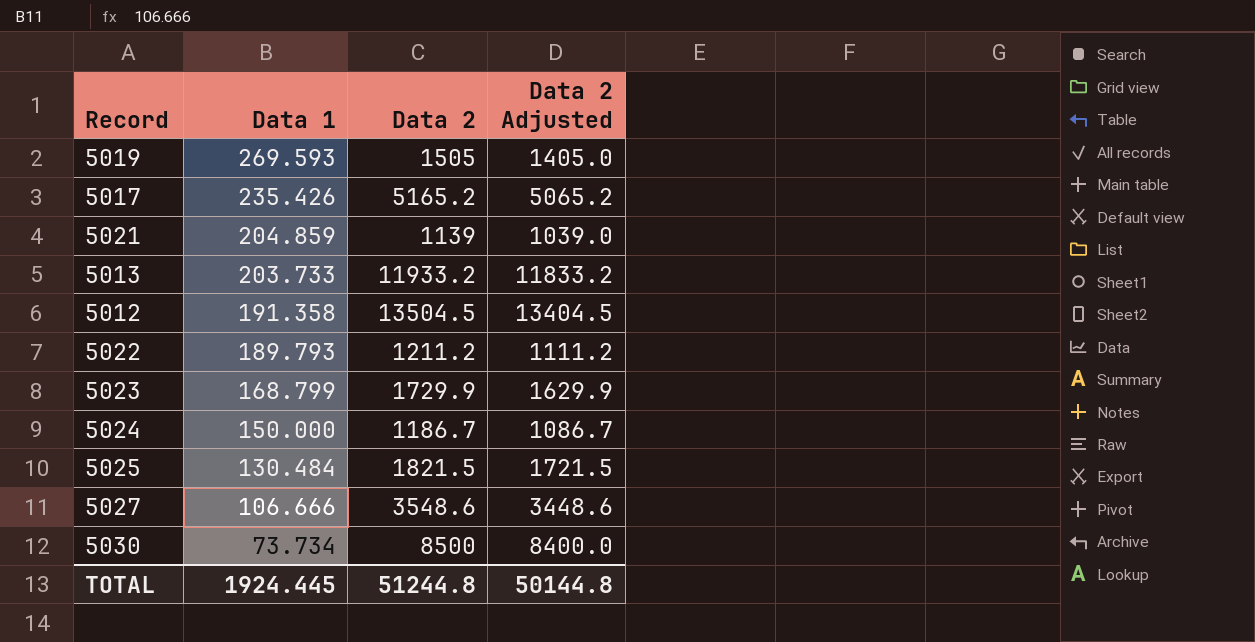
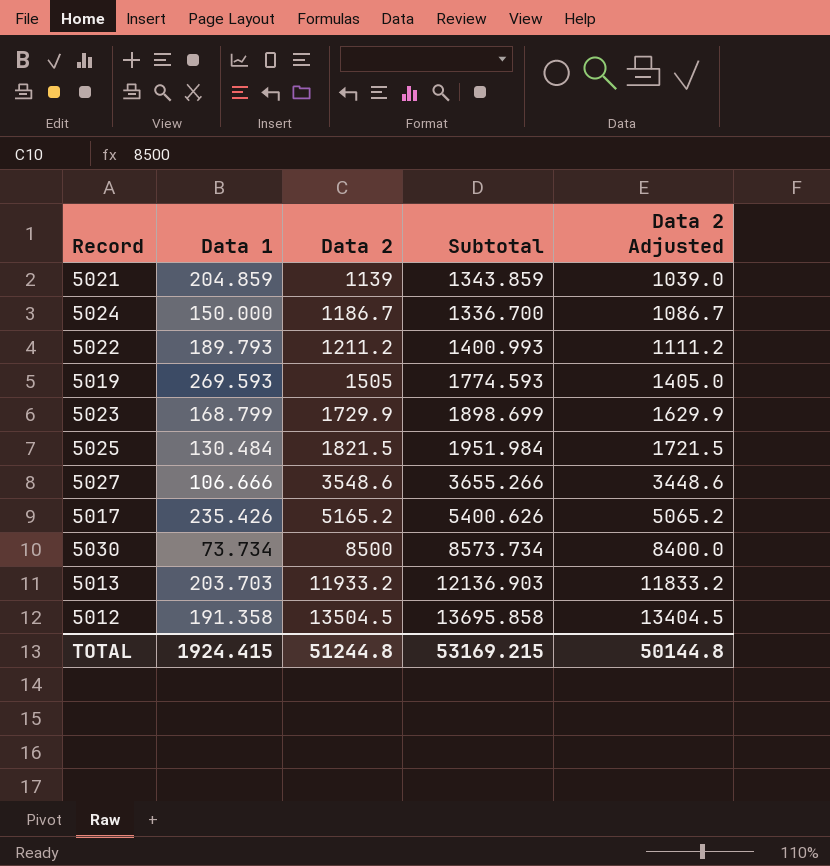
row order: Data 1 descending -> Data 2 ascending
column Subtotal | formula: none -> [Data 1] + [Data 2]
5013 | Data 1: 203.733 -> 203.703
TOTAL | Data 1: 1924.445 -> 1924.415

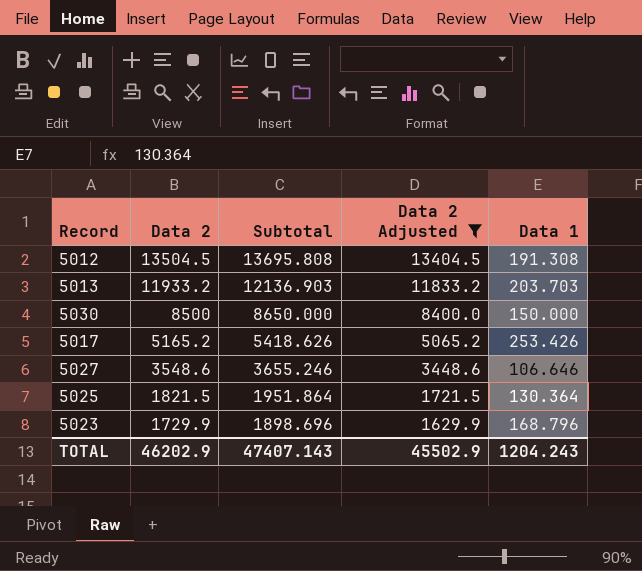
filter: none -> Data 2 Adjusted >= 1629.9
row order: Data 2 ascending -> Data 2 descending
column Data 1 | position: 2 -> 5
5012 | Subtotal: 13695.858 -> 13695.808
5012 | Data 1: 191.358 -> 191.308
5030 | Subtotal: 8573.734 -> 8650.000
5030 | Data 1: 73.734 -> 150.000
5017 | Subtotal: 5400.626 -> 5418.626
5017 | Data 1: 235.426 -> 253.426
5027 | Subtotal: 3655.266 -> 3655.246
5027 | Data 1: 106.666 -> 106.646
5025 | Subtotal: 1951.984 -> 1951.864
5025 | Data 1: 130.484 -> 130.364
5023 | Subtotal: 1898.699 -> 1898.696
5023 | Data 1: 168.799 -> 168.796
TOTAL | Data 2: 51244.8 -> 46202.9
TOTAL | Subtotal: 53169.215 -> 47407.143
TOTAL | Data 2 Adjusted: 50144.8 -> 45502.9
TOTAL | Data 1: 1924.415 -> 1204.243

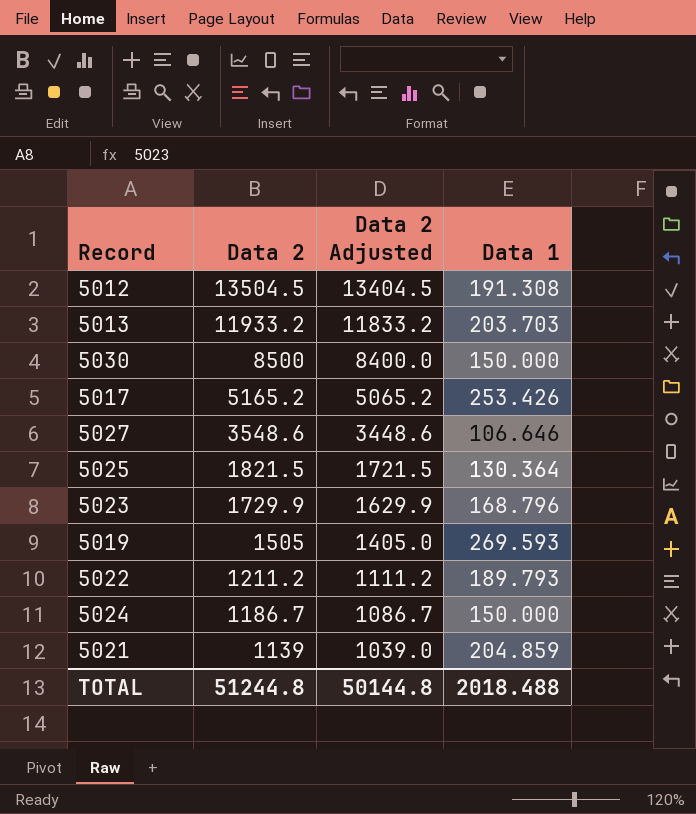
filter: Data 2 Adjusted >= 1629.9 -> none
column Subtotal | formula: [Data 2] + [Data 1] -> none
TOTAL | Data 2: 46202.9 -> 51244.8
TOTAL | Data 2 Adjusted: 45502.9 -> 50144.8
TOTAL | Data 1: 1204.243 -> 2018.488

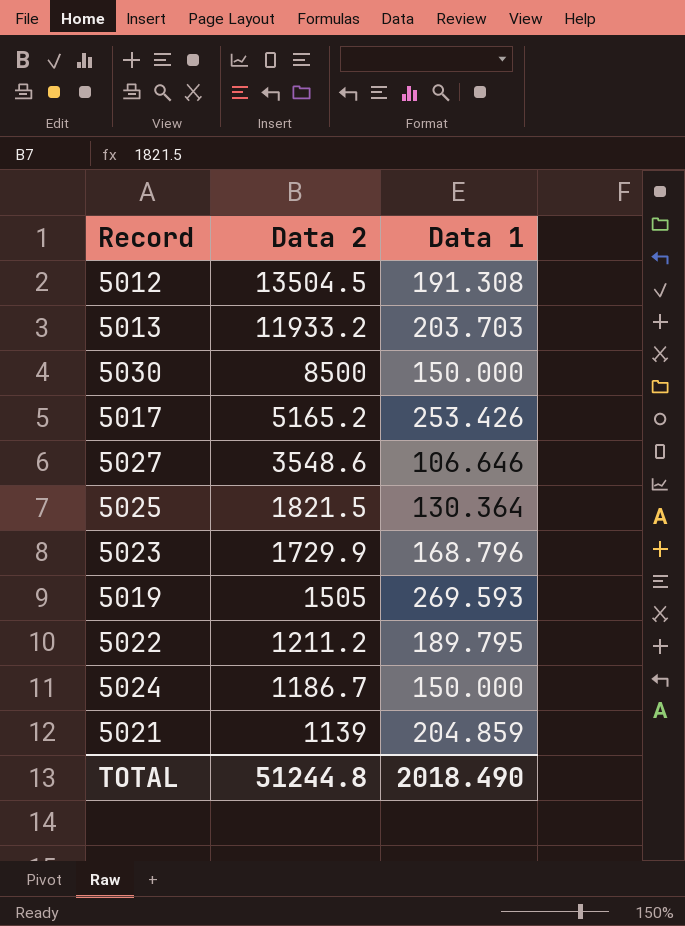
column Data 2 Adjusted | formula: [Data 2] - 100 -> none
5022 | Data 1: 189.793 -> 189.795
TOTAL | Data 1: 2018.488 -> 2018.490

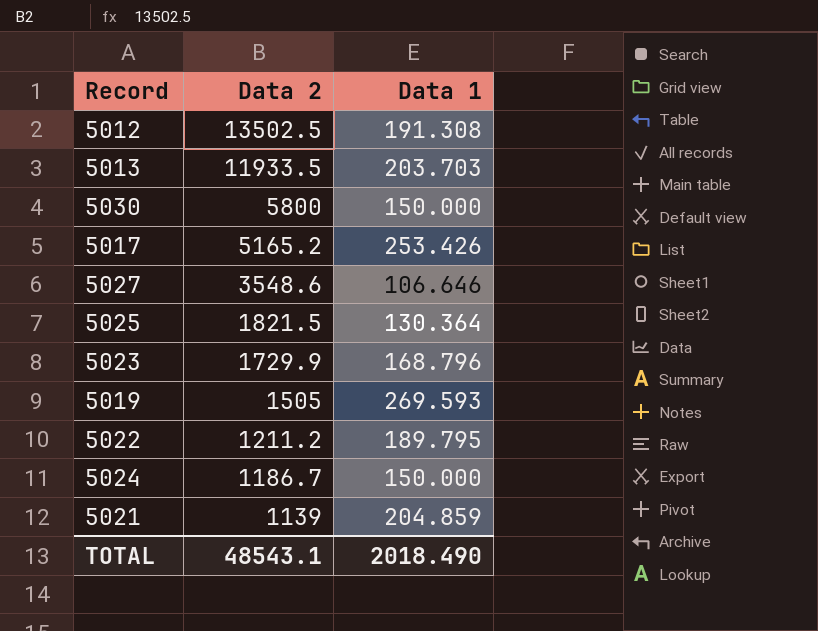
5012 | Data 2: 13504.5 -> 13502.5
5013 | Data 2: 11933.2 -> 11933.5
5030 | Data 2: 8500 -> 5800
TOTAL | Data 2: 51244.8 -> 48543.1

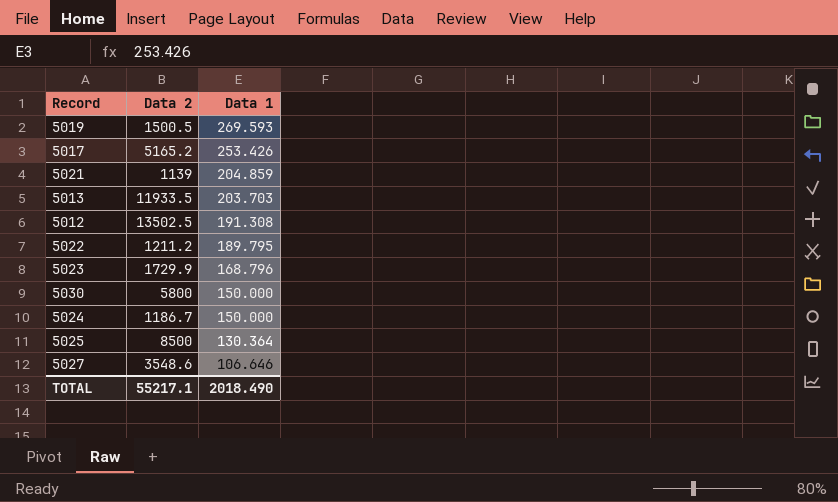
row order: Data 2 descending -> Data 1 descending
5019 | Data 2: 1505 -> 1500.5
5025 | Data 2: 1821.5 -> 8500
TOTAL | Data 2: 48543.1 -> 55217.1

